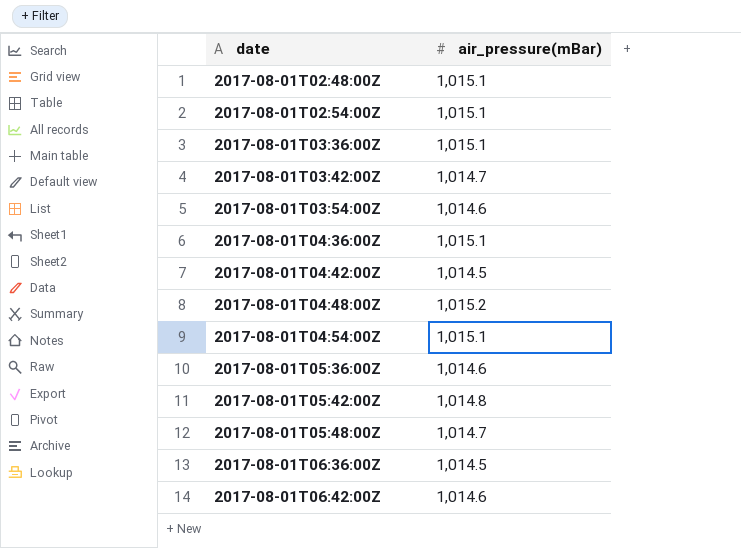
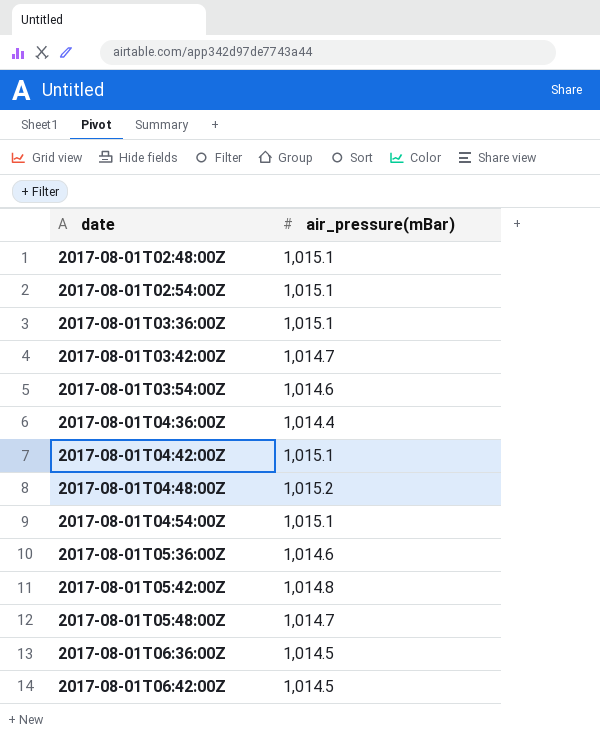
2017-08-01T04:36:00Z | air_pressure(mBar): 1,015.1 -> 1,014.4
2017-08-01T04:42:00Z | air_pressure(mBar): 1,014.5 -> 1,015.1
2017-08-01T06:42:00Z | air_pressure(mBar): 1,014.6 -> 1,014.5

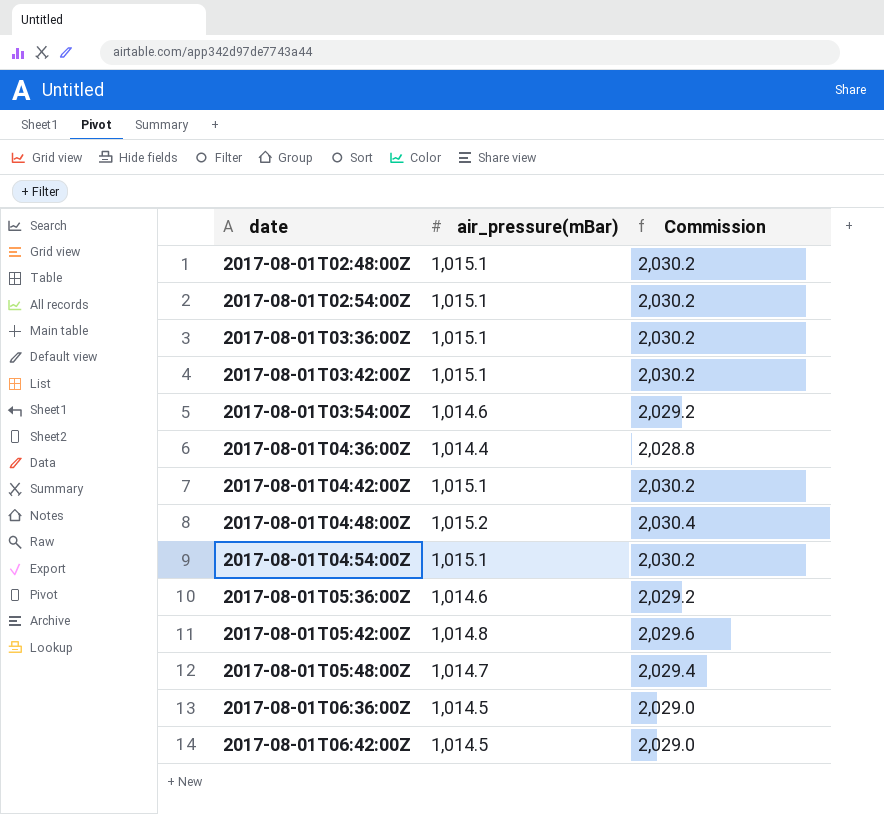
column Commission | formula: none -> [air_pressure(mBar)] * 2
2017-08-01T03:42:00Z | air_pressure(mBar): 1,014.7 -> 1,015.1

